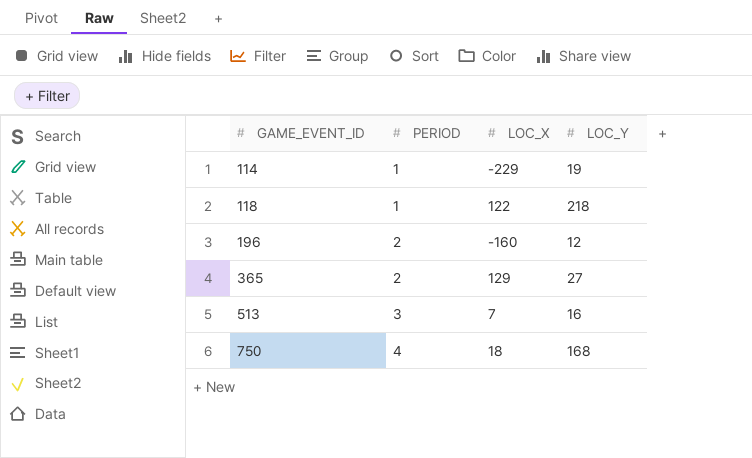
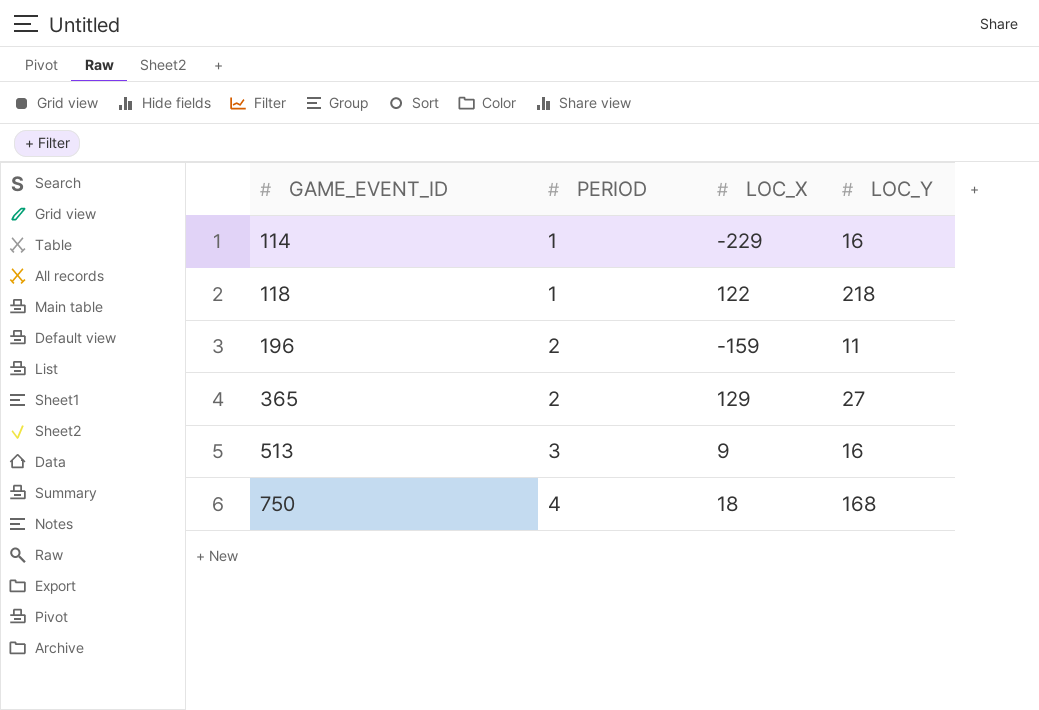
114 | LOC_Y: 19 -> 16
196 | LOC_X: -160 -> -159
196 | LOC_Y: 12 -> 11
513 | LOC_X: 7 -> 9

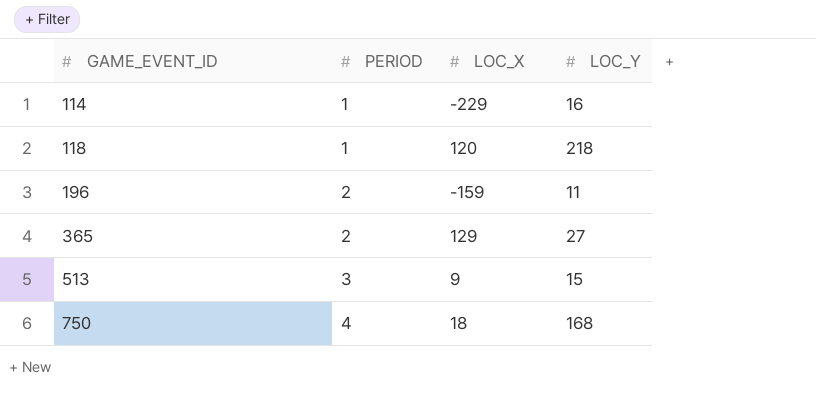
118 | LOC_X: 122 -> 120
513 | LOC_Y: 16 -> 15

